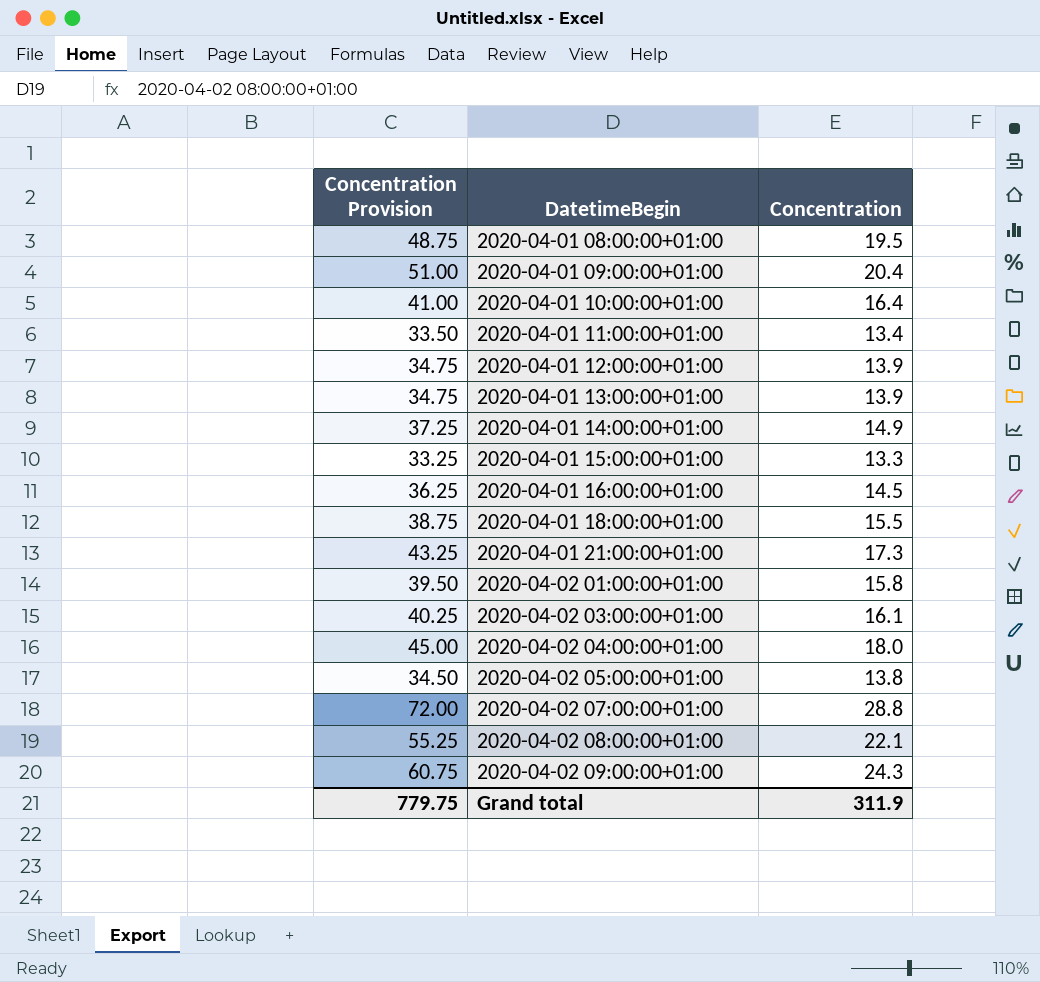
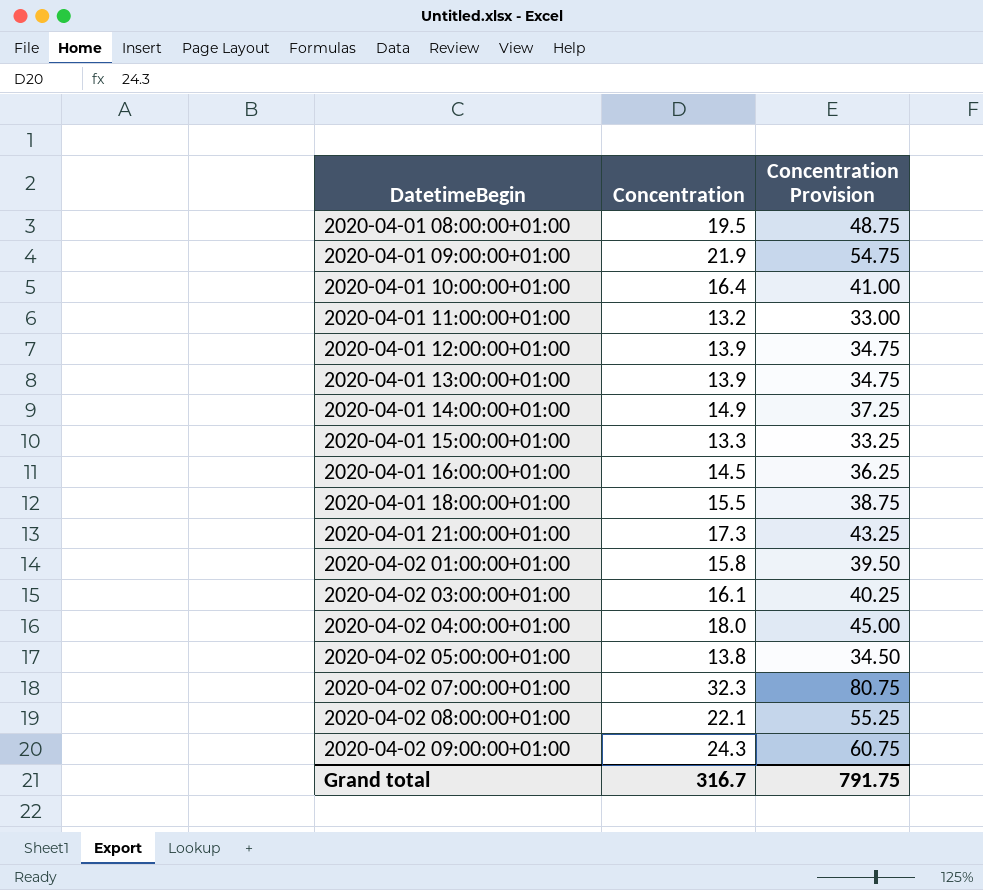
column Concentration Provision | position: 1 -> 3
2020-04-01 09:00:00+01:00 | Concentration: 20.4 -> 21.9
2020-04-01 09:00:00+01:00 | Concentration Provision: 51.00 -> 54.75
2020-04-01 11:00:00+01:00 | Concentration: 13.4 -> 13.2
2020-04-01 11:00:00+01:00 | Concentration Provision: 33.50 -> 33.00
2020-04-02 07:00:00+01:00 | Concentration: 28.8 -> 32.3
2020-04-02 07:00:00+01:00 | Concentration Provision: 72.00 -> 80.75
Grand total | Concentration: 311.9 -> 316.7
Grand total | Concentration Provision: 779.75 -> 791.75

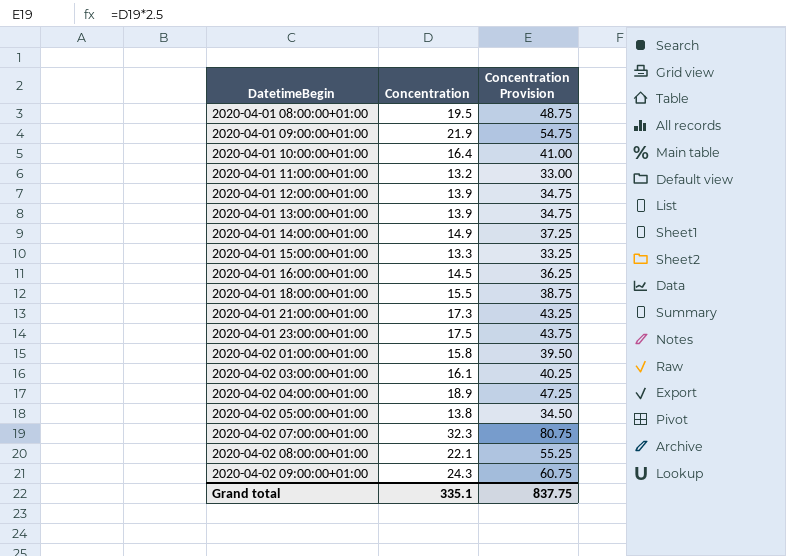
row 2020-04-01 23:00:00+01:00: none -> 17.5 | 43.75
2020-04-02 04:00:00+01:00 | Concentration: 18.0 -> 18.9
2020-04-02 04:00:00+01:00 | Concentration Provision: 45.00 -> 47.25
Grand total | Concentration: 316.7 -> 335.1
Grand total | Concentration Provision: 791.75 -> 837.75

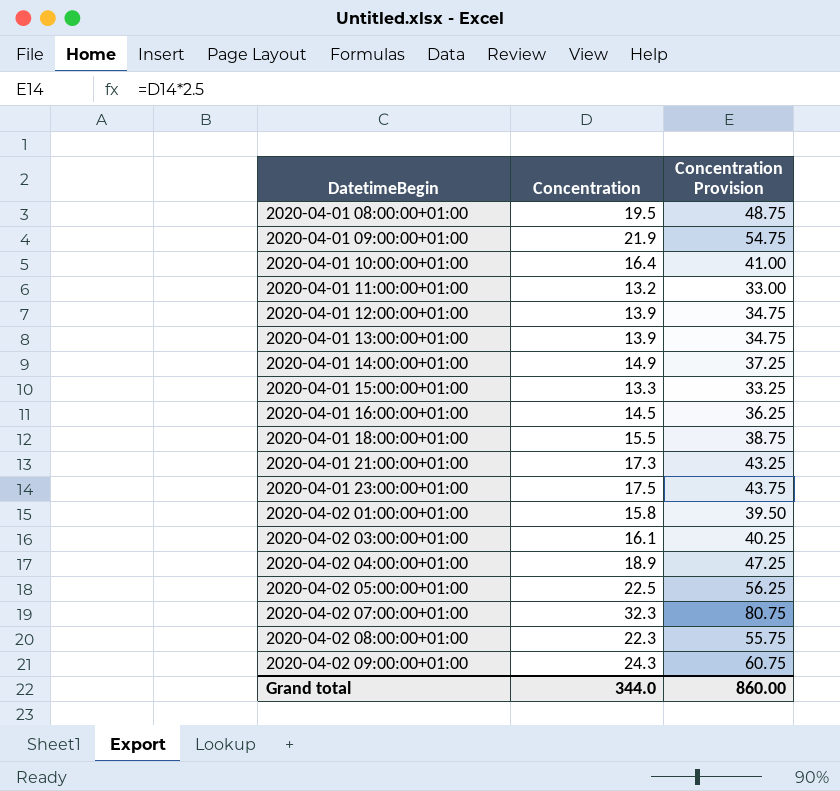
2020-04-02 05:00:00+01:00 | Concentration: 13.8 -> 22.5
2020-04-02 05:00:00+01:00 | Concentration Provision: 34.50 -> 56.25
2020-04-02 08:00:00+01:00 | Concentration: 22.1 -> 22.3
2020-04-02 08:00:00+01:00 | Concentration Provision: 55.25 -> 55.75
Grand total | Concentration: 335.1 -> 344.0
Grand total | Concentration Provision: 837.75 -> 860.00

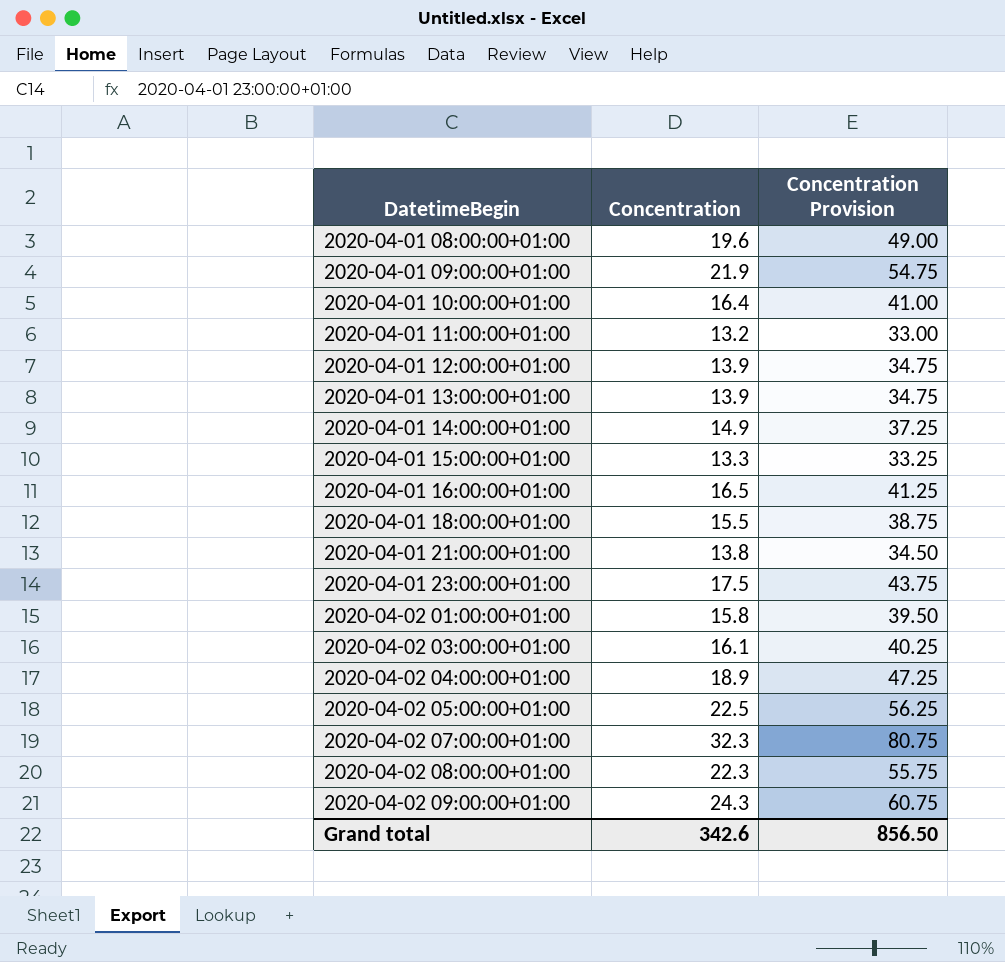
2020-04-01 08:00:00+01:00 | Concentration: 19.5 -> 19.6
2020-04-01 08:00:00+01:00 | Concentration Provision: 48.75 -> 49.00
2020-04-01 16:00:00+01:00 | Concentration: 14.5 -> 16.5
2020-04-01 16:00:00+01:00 | Concentration Provision: 36.25 -> 41.25
2020-04-01 21:00:00+01:00 | Concentration: 17.3 -> 13.8
2020-04-01 21:00:00+01:00 | Concentration Provision: 43.25 -> 34.50
Grand total | Concentration: 344.0 -> 342.6
Grand total | Concentration Provision: 860.00 -> 856.50

